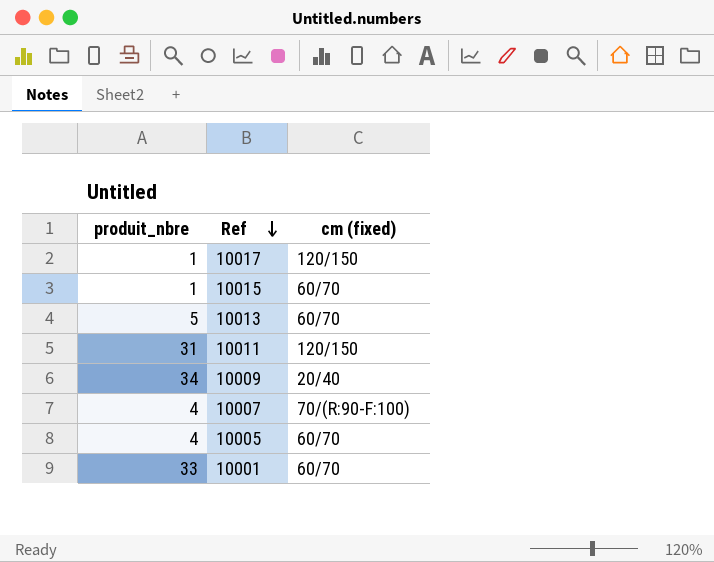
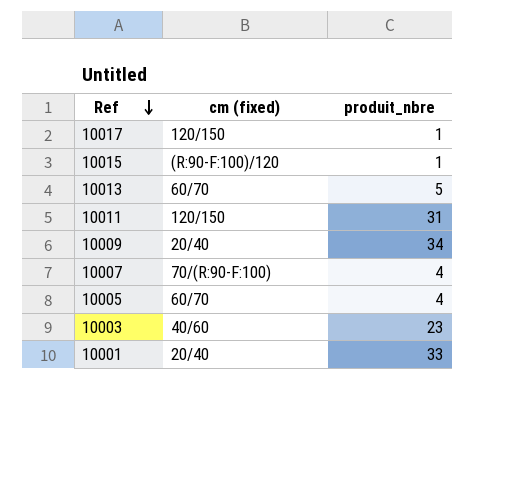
column produit_nbre | position: 1 -> 3
10015 | cm (fixed): 60/70 -> (R:90-F:100)/120
row 10003: none -> 40/60 | 23
10001 | cm (fixed): 60/70 -> 20/40

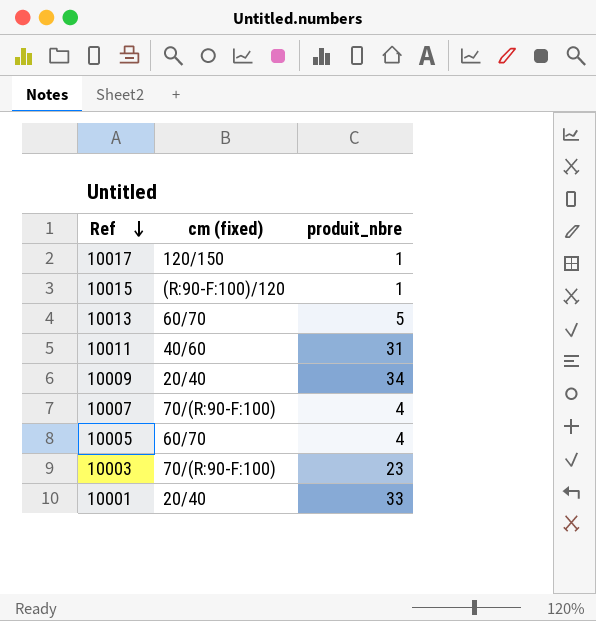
10011 | cm (fixed): 120/150 -> 40/60
10003 | cm (fixed): 40/60 -> 70/(R:90-F:100)

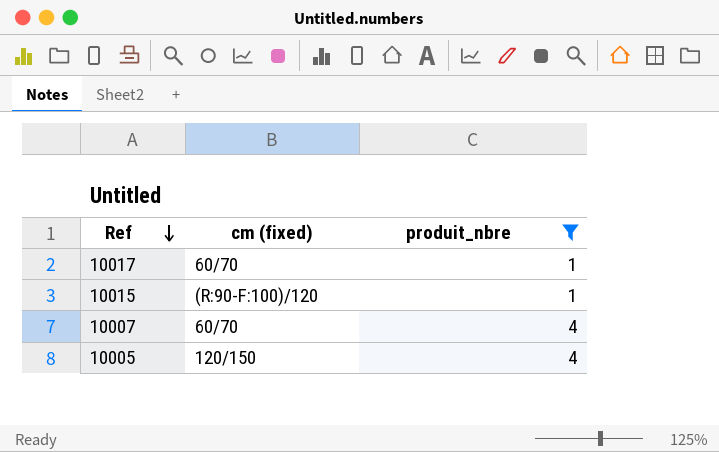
filter: none -> produit_nbre <= 4
10017 | cm (fixed): 120/150 -> 60/70
10007 | cm (fixed): 70/(R:90-F:100) -> 60/70
10005 | cm (fixed): 60/70 -> 120/150

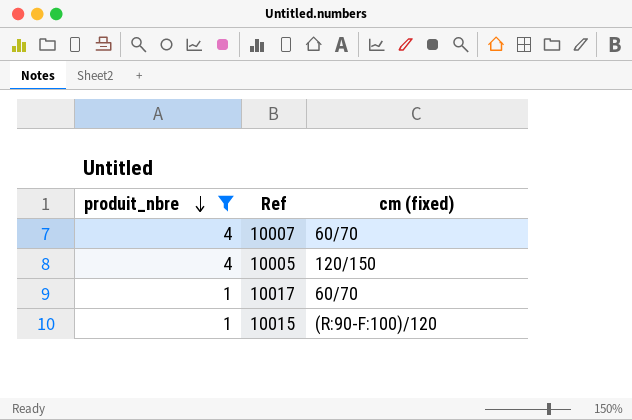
row order: Ref descending -> produit_nbre descending
column produit_nbre | position: 3 -> 1

